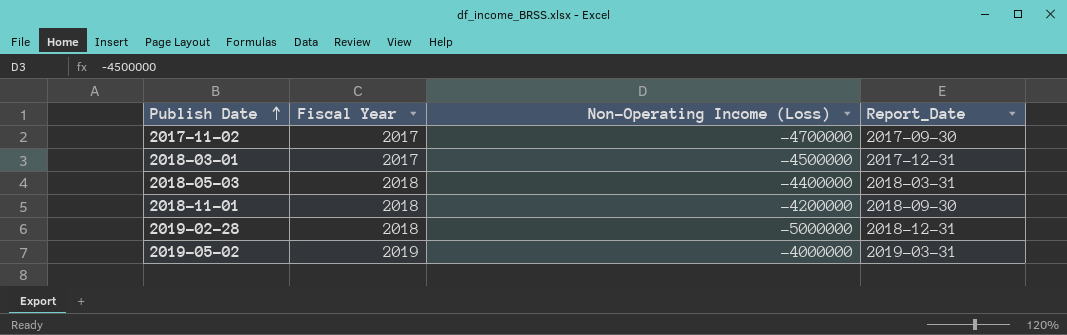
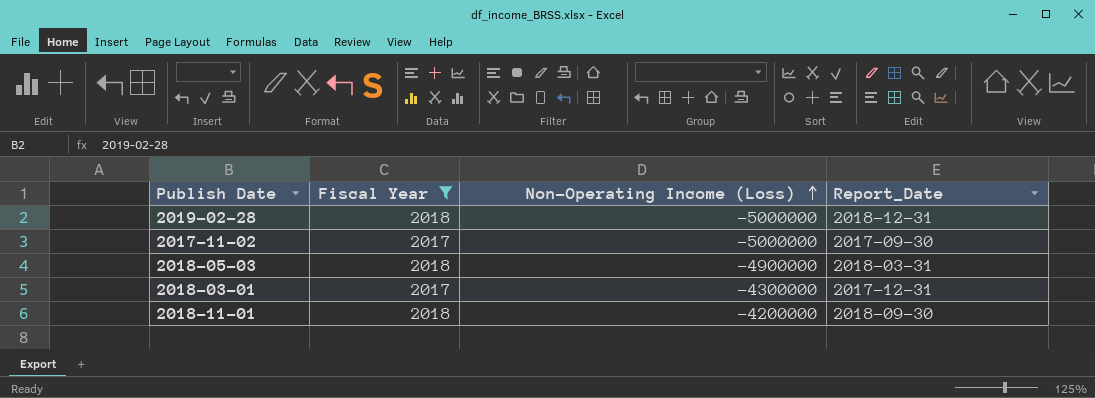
filter: none -> Fiscal Year != 2019
row order: Publish Date ascending -> Non-Operating Income (Loss) ascending
2017-11-02 | Non-Operating Income (Loss): -4700000 -> -5000000
2018-05-03 | Non-Operating Income (Loss): -4400000 -> -4900000
2018-03-01 | Non-Operating Income (Loss): -4500000 -> -4300000

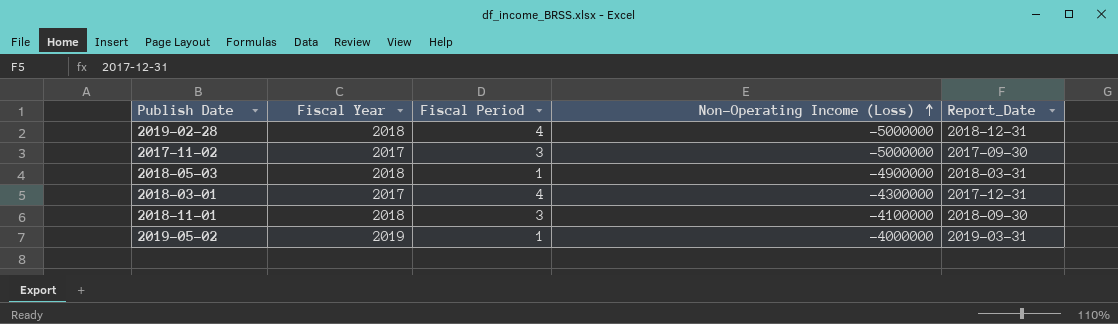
filter: Fiscal Year != 2019 -> none
column Fiscal Period | position: none -> 3
2018-11-01 | Non-Operating Income (Loss): -4200000 -> -4100000

